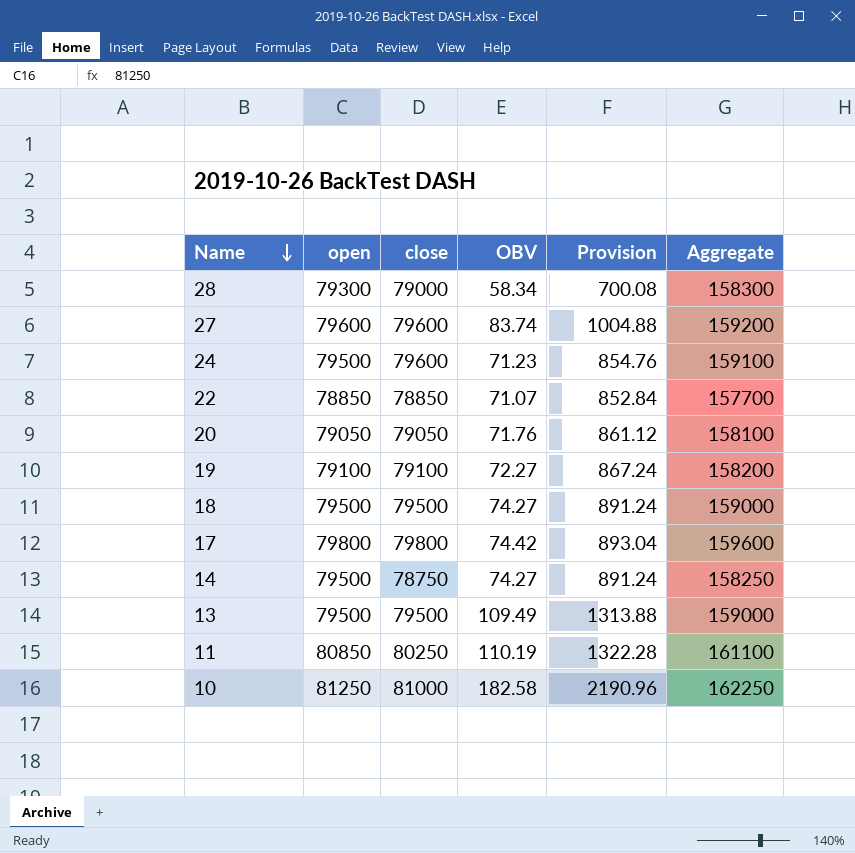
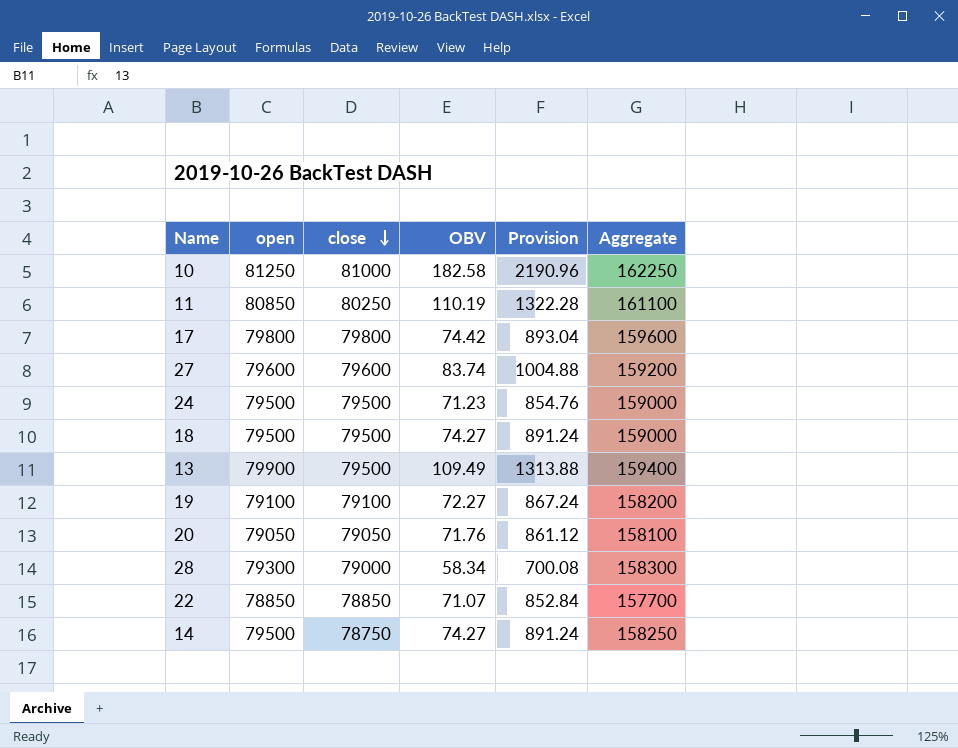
row order: Name descending -> close descending
24 | close: 79600 -> 79500
24 | Aggregate: 159100 -> 159000
13 | open: 79500 -> 79900
13 | Aggregate: 159000 -> 159400

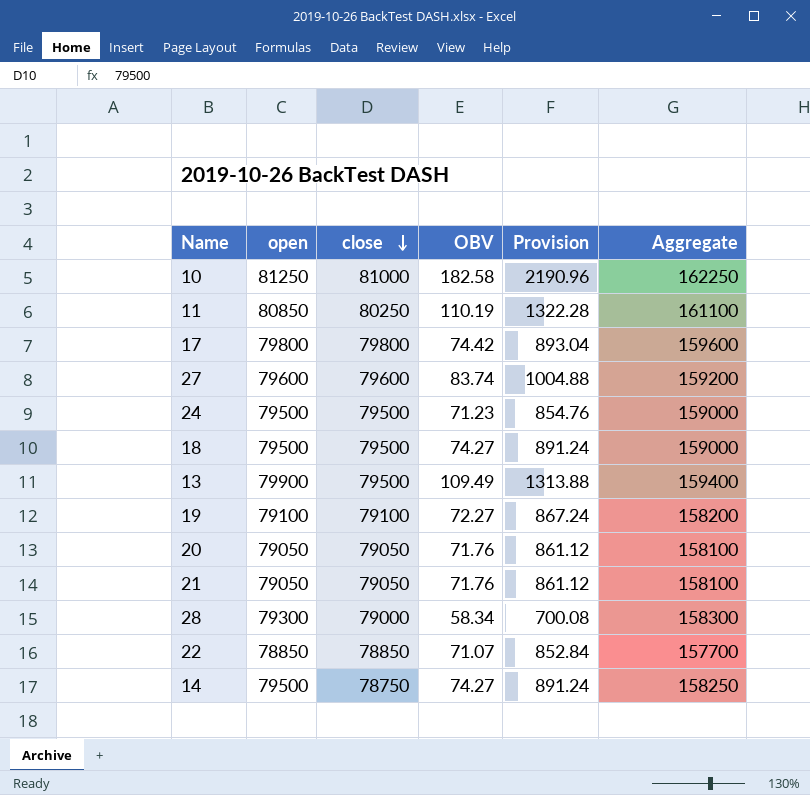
row 21: none -> 79050 | 79050 | 71.76 | 861.12 | 158100

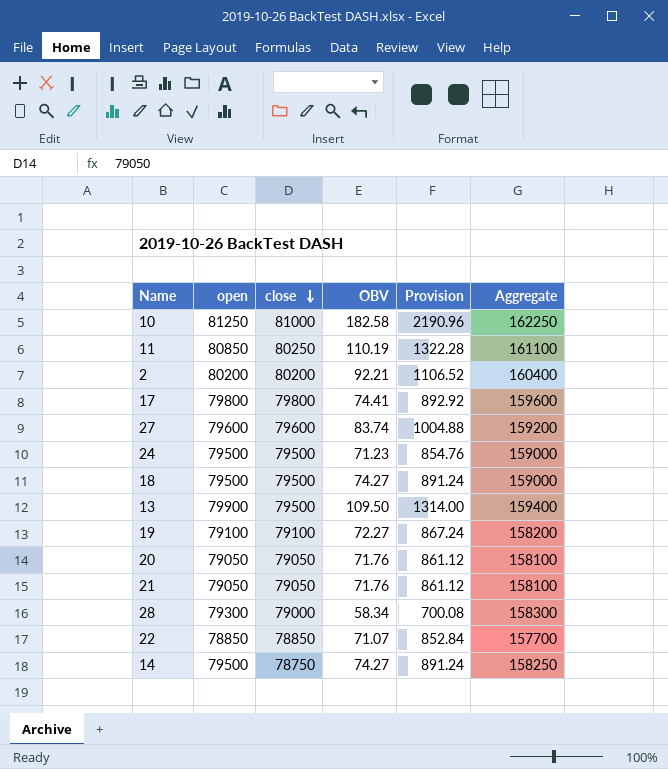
row 2: none -> 80200 | 80200 | 92.21 | 1106.52 | 160400
17 | OBV: 74.42 -> 74.41
17 | Provision: 893.04 -> 892.92
13 | OBV: 109.49 -> 109.50
13 | Provision: 1313.88 -> 1314.00

